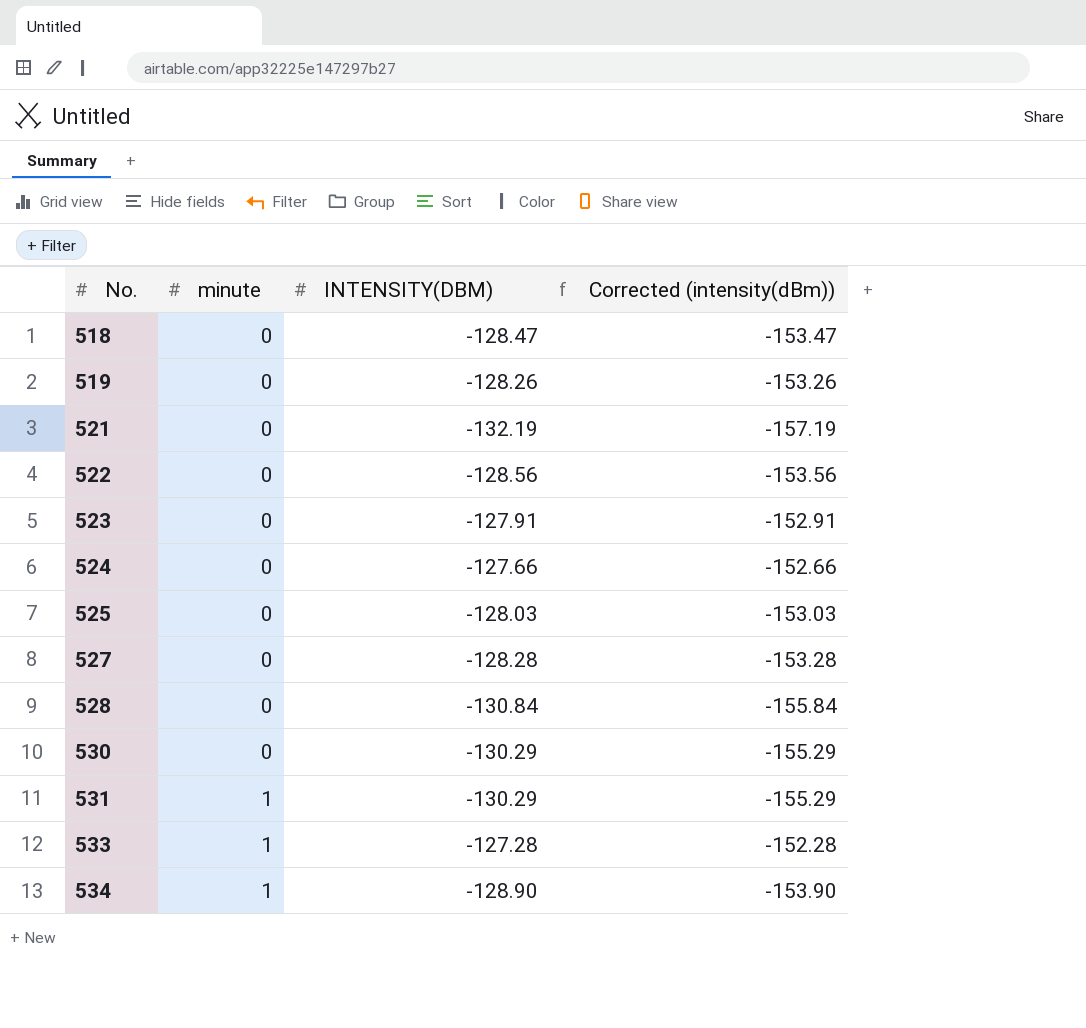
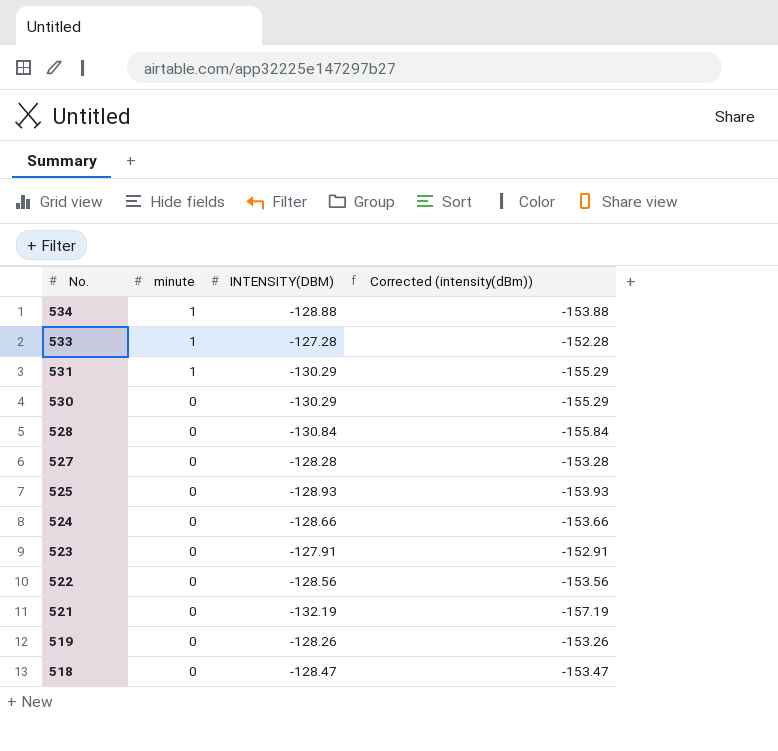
row order: No. ascending -> No. descending
534 | INTENSITY(DBM): -128.90 -> -128.88
534 | Corrected (intensity(dBm)): -153.90 -> -153.88
525 | INTENSITY(DBM): -128.03 -> -128.93
525 | Corrected (intensity(dBm)): -153.03 -> -153.93
524 | INTENSITY(DBM): -127.66 -> -128.66
524 | Corrected (intensity(dBm)): -152.66 -> -153.66

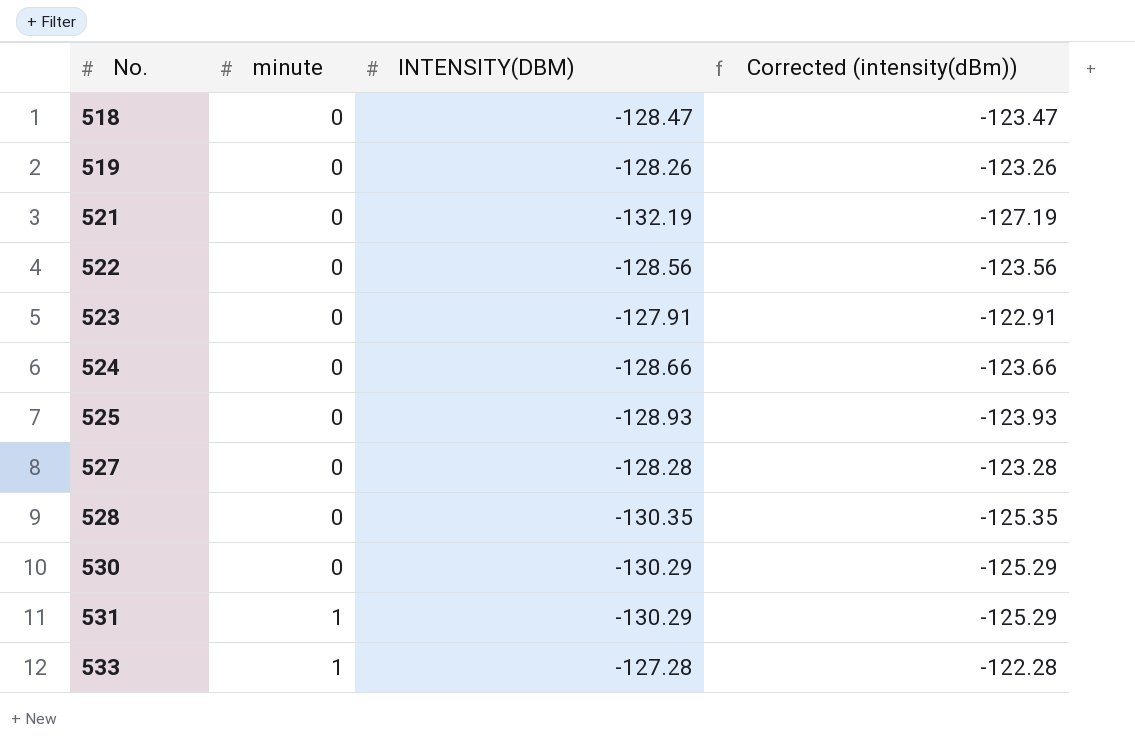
row order: No. descending -> No. ascending
column Corrected (intensity(dBm)) | formula: [INTENSITY(DBM)] - 25 -> [INTENSITY(DBM)] + 5
row 534: 1 | -128.88 | -153.88 -> none
528 | INTENSITY(DBM): -130.84 -> -130.35

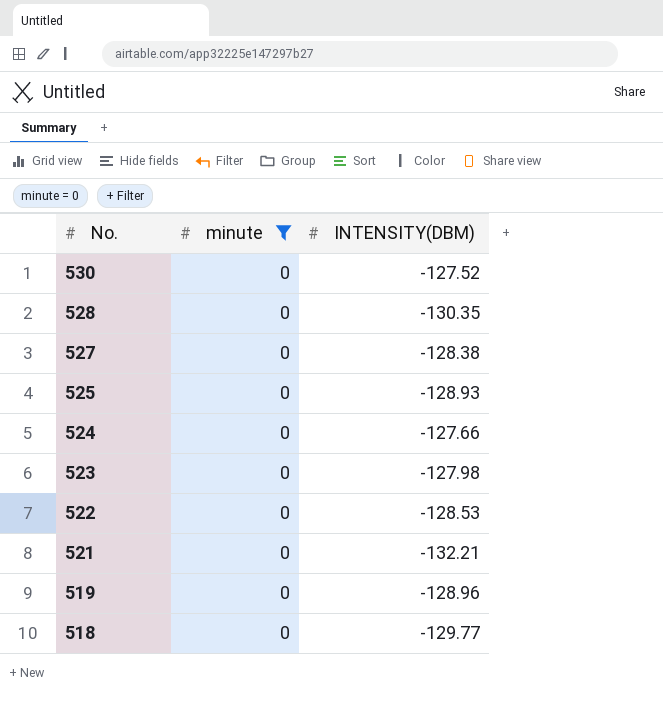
filter: none -> minute = 0
row order: No. ascending -> No. descending
column Corrected (intensity(dBm)) | formula: [INTENSITY(DBM)] + 5 -> none
530 | INTENSITY(DBM): -130.29 -> -127.52
527 | INTENSITY(DBM): -128.28 -> -128.38
524 | INTENSITY(DBM): -128.66 -> -127.66
523 | INTENSITY(DBM): -127.91 -> -127.98
522 | INTENSITY(DBM): -128.56 -> -128.53
521 | INTENSITY(DBM): -132.19 -> -132.21
519 | INTENSITY(DBM): -128.26 -> -128.96
518 | INTENSITY(DBM): -128.47 -> -129.77

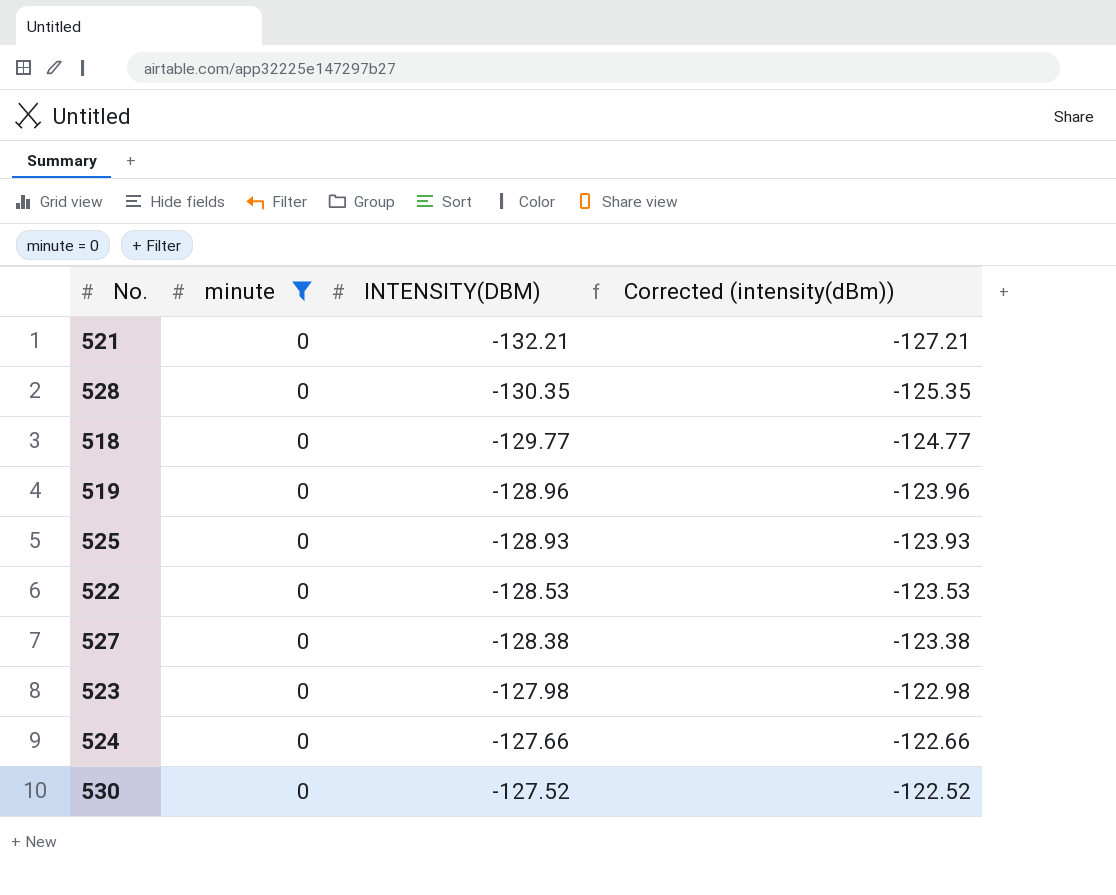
row order: No. descending -> INTENSITY(DBM) ascending
column Corrected (intensity(dBm)) | formula: none -> [INTENSITY(DBM)] + 5

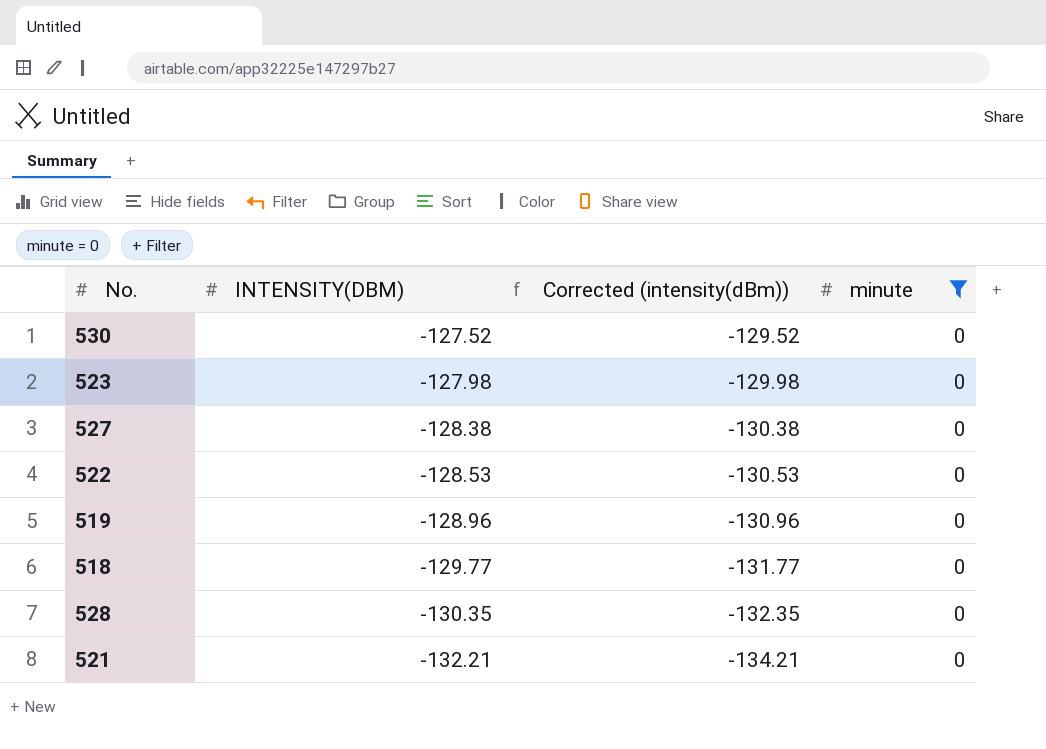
row order: INTENSITY(DBM) ascending -> INTENSITY(DBM) descending
column Corrected (intensity(dBm)) | formula: [INTENSITY(DBM)] + 5 -> [INTENSITY(DBM)] - 2
column minute | position: 2 -> 4
row 525: 0 | -128.93 | -123.93 -> none
row 524: 0 | -127.66 | -122.66 -> none

